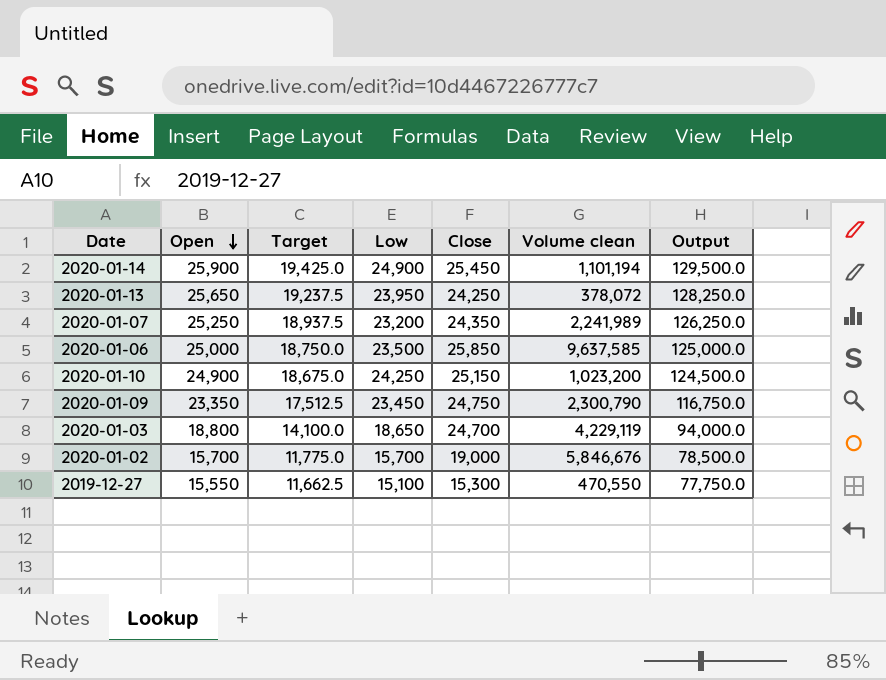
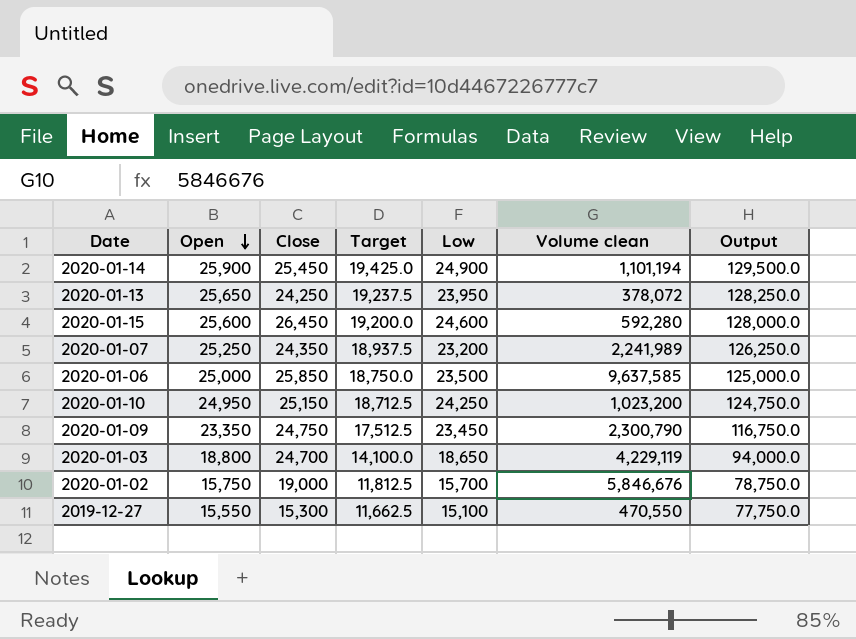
column Close | position: 5 -> 3
row 2020-01-15: none -> 25,600 | 26,450 | 19,200.0 | 24,600 | 592,280 | 128,000.0
2020-01-10 | Open: 24,900 -> 24,950
2020-01-10 | Target: 18,675.0 -> 18,712.5
2020-01-10 | Output: 124,500.0 -> 124,750.0
2020-01-02 | Open: 15,700 -> 15,750
2020-01-02 | Target: 11,775.0 -> 11,812.5
2020-01-02 | Output: 78,500.0 -> 78,750.0

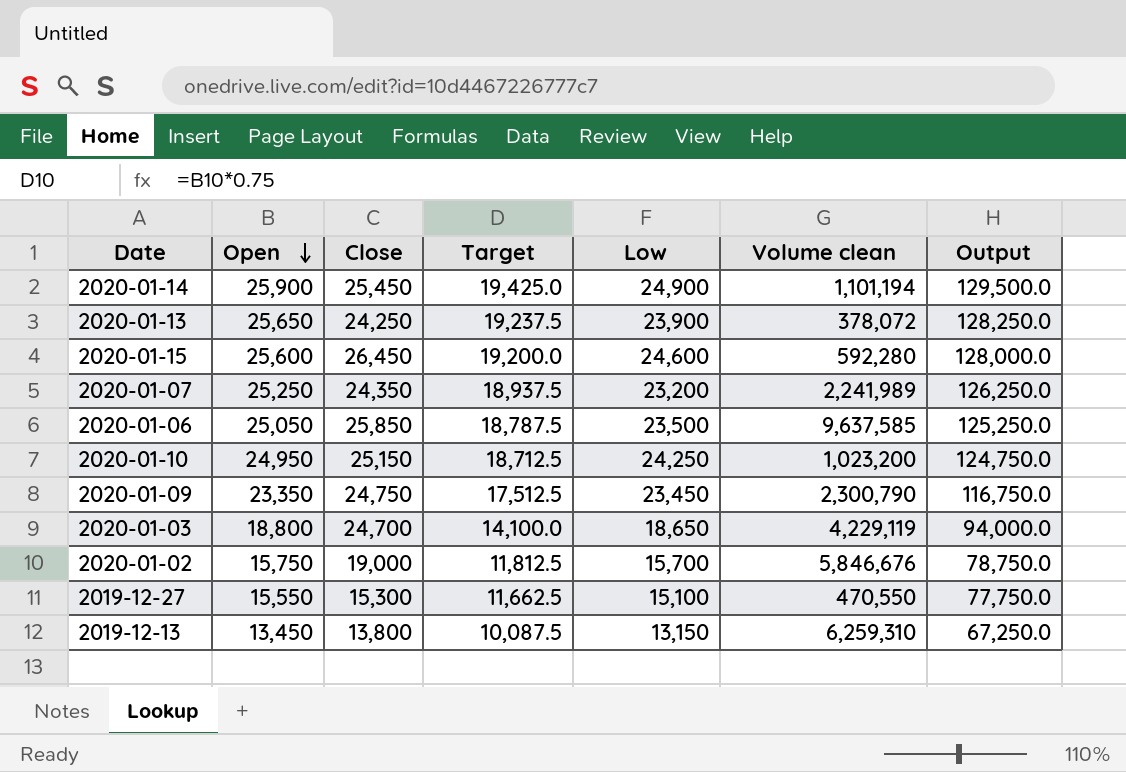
2020-01-13 | Low: 23,950 -> 23,900
2020-01-06 | Open: 25,000 -> 25,050
2020-01-06 | Target: 18,750.0 -> 18,787.5
2020-01-06 | Output: 125,000.0 -> 125,250.0
row 2019-12-13: none -> 13,450 | 13,800 | 10,087.5 | 13,150 | 6,259,310 | 67,250.0

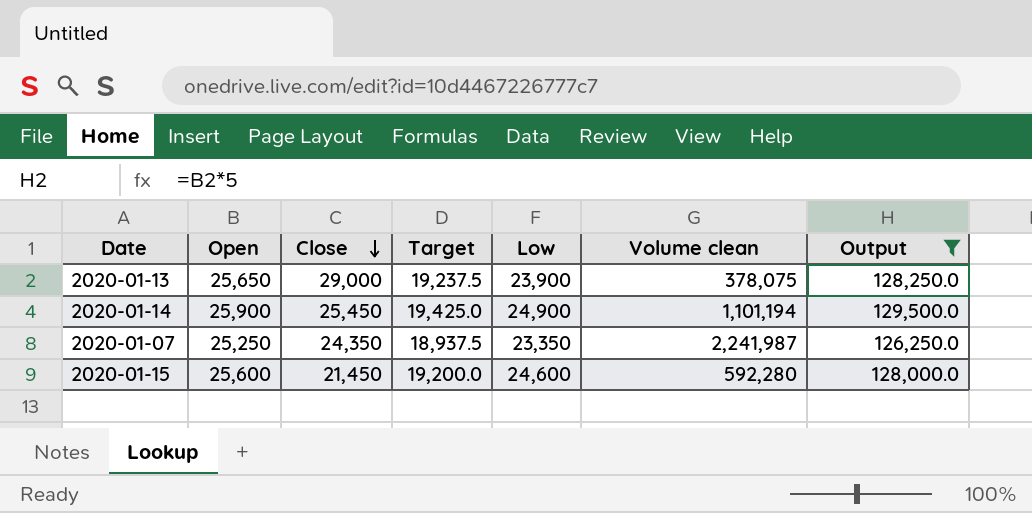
filter: none -> Output >= 126,250.0
row order: Open descending -> Close descending
2020-01-13 | Close: 24,250 -> 29,000
2020-01-13 | Volume clean: 378,072 -> 378,075
2020-01-07 | Low: 23,200 -> 23,350
2020-01-07 | Volume clean: 2,241,989 -> 2,241,987
2020-01-15 | Close: 26,450 -> 21,450

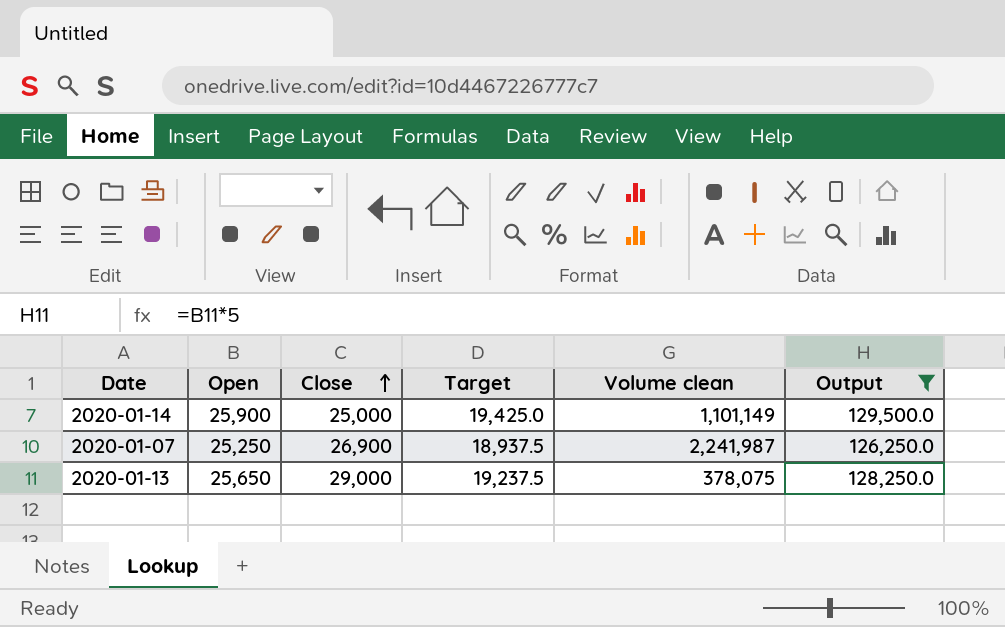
row order: Close descending -> Close ascending
column Low | position: 5 -> none
row 2020-01-15: 25,600 | 21,450 | 19,200.0 | 24,600 | 592,280 | 128,000.0 -> none
2020-01-14 | Close: 25,450 -> 25,000
2020-01-14 | Volume clean: 1,101,194 -> 1,101,149
2020-01-07 | Close: 24,350 -> 26,900

